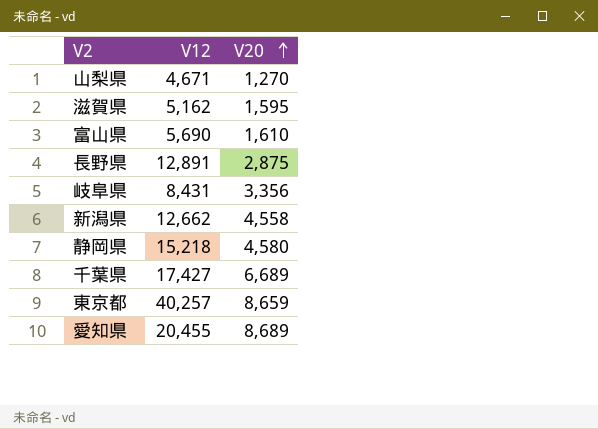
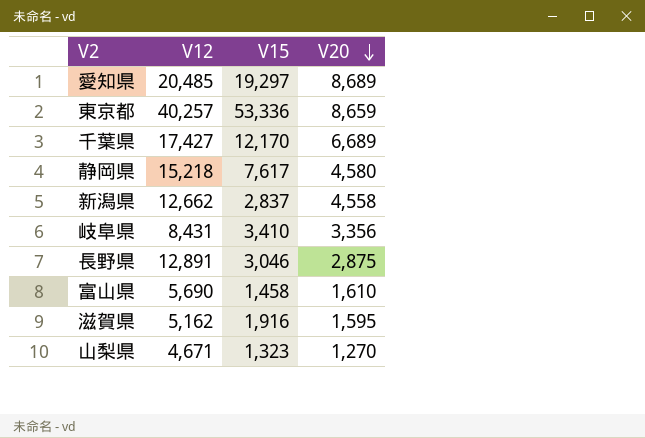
row order: V20 ascending -> V20 descending
column V15 | position: none -> 3
愛知県 | V12: 20,455 -> 20,485

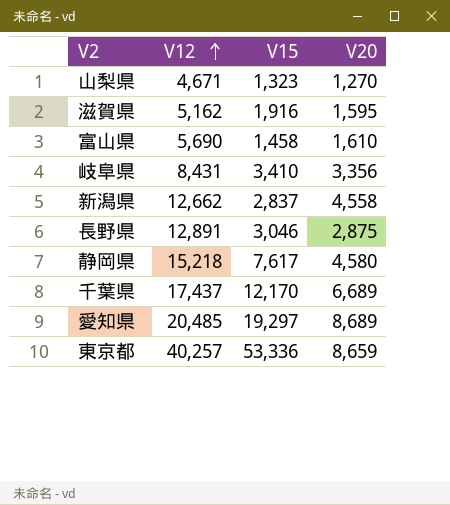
row order: V20 descending -> V12 ascending
千葉県 | V12: 17,427 -> 17,437

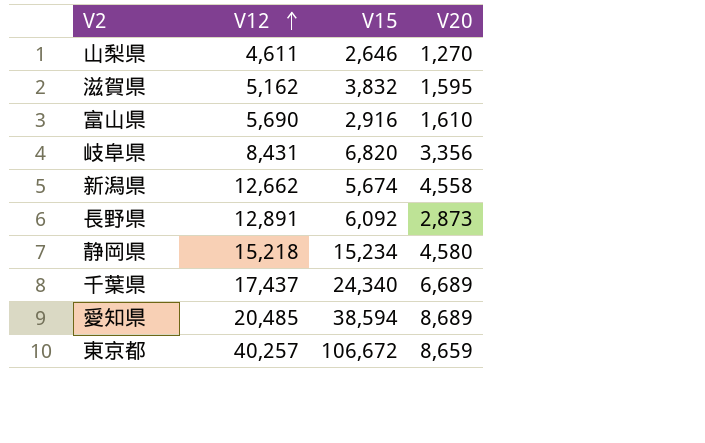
山梨県 | V12: 4,671 -> 4,611
山梨県 | V15: 1,323 -> 2,646
滋賀県 | V15: 1,916 -> 3,832
富山県 | V15: 1,458 -> 2,916
岐阜県 | V15: 3,410 -> 6,820
新潟県 | V15: 2,837 -> 5,674
長野県 | V15: 3,046 -> 6,092
長野県 | V20: 2,875 -> 2,873
静岡県 | V15: 7,617 -> 15,234
千葉県 | V15: 12,170 -> 24,340
愛知県 | V15: 19,297 -> 38,594
東京都 | V15: 53,336 -> 106,672

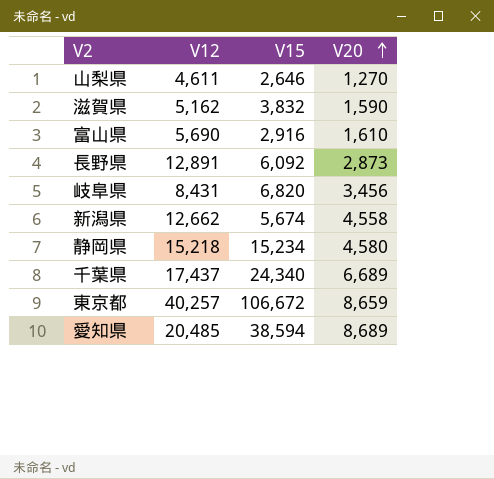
row order: V12 ascending -> V20 ascending
滋賀県 | V20: 1,595 -> 1,590
岐阜県 | V20: 3,356 -> 3,456

